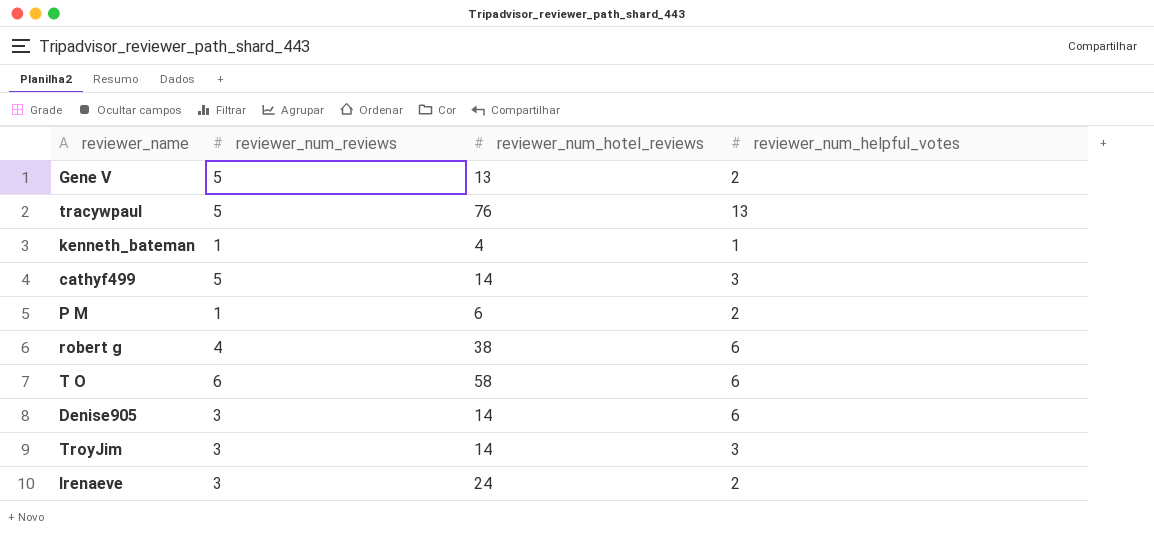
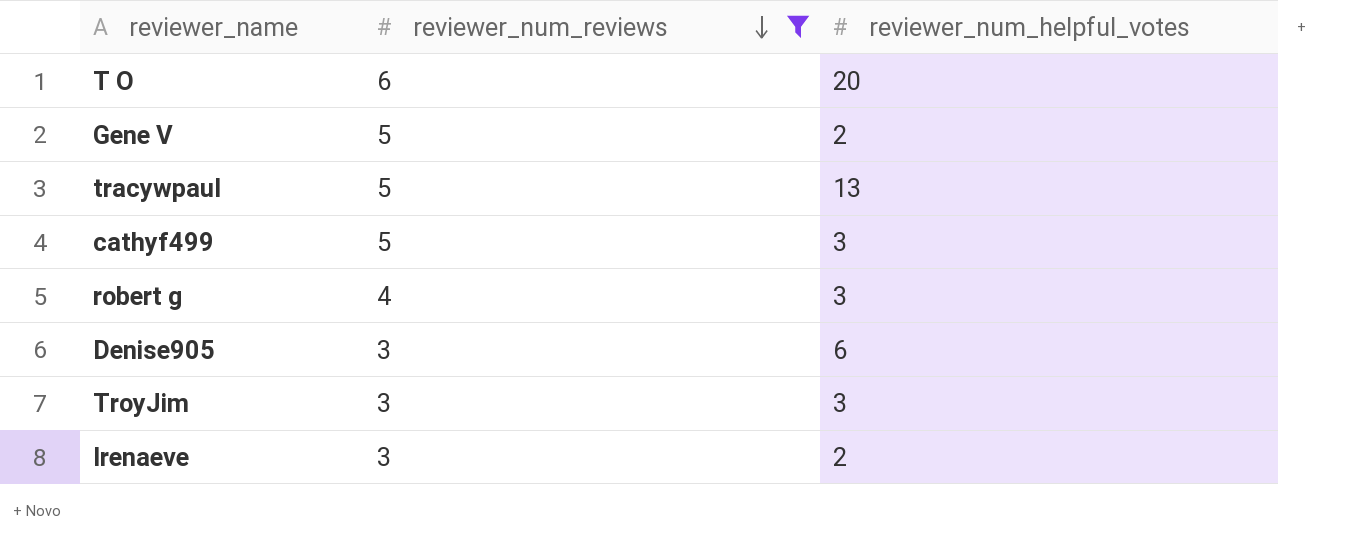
filter: none -> reviewer_num_reviews != 1
row order: none -> reviewer_num_reviews descending
column reviewer_num_hotel_reviews | position: 3 -> none
T O | reviewer_num_helpful_votes: 6 -> 20
robert g | reviewer_num_helpful_votes: 6 -> 3

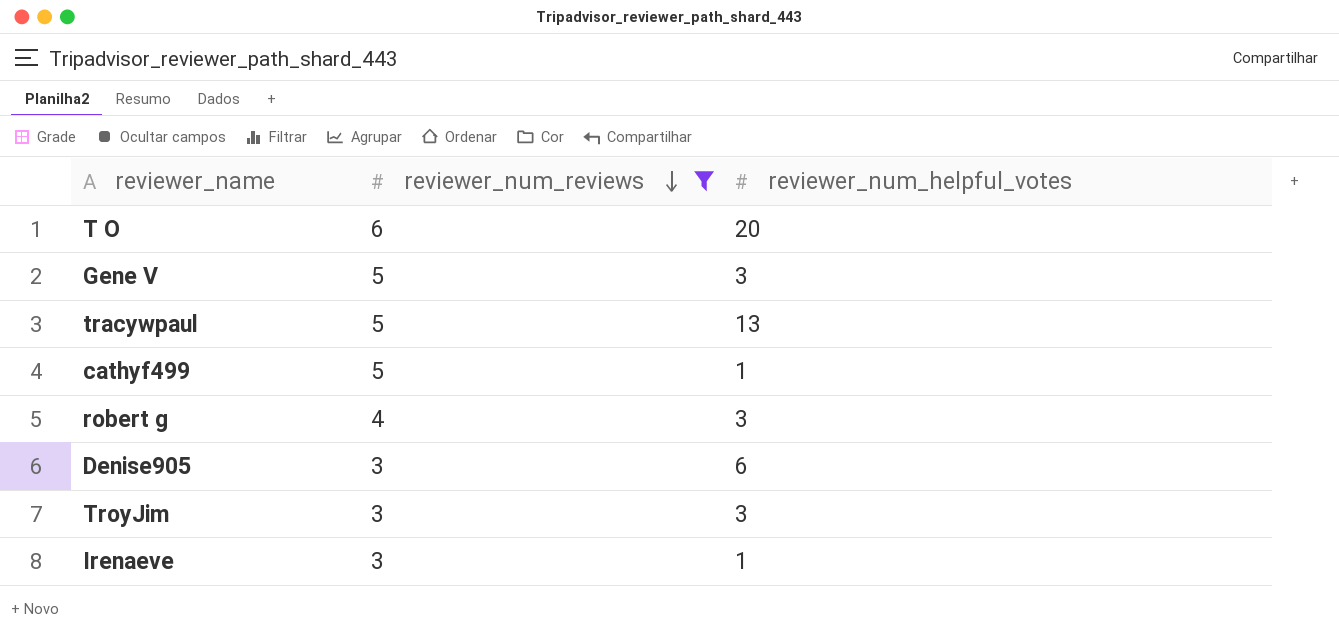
Gene V | reviewer_num_helpful_votes: 2 -> 3
cathyf499 | reviewer_num_helpful_votes: 3 -> 1
Irenaeve | reviewer_num_helpful_votes: 2 -> 1

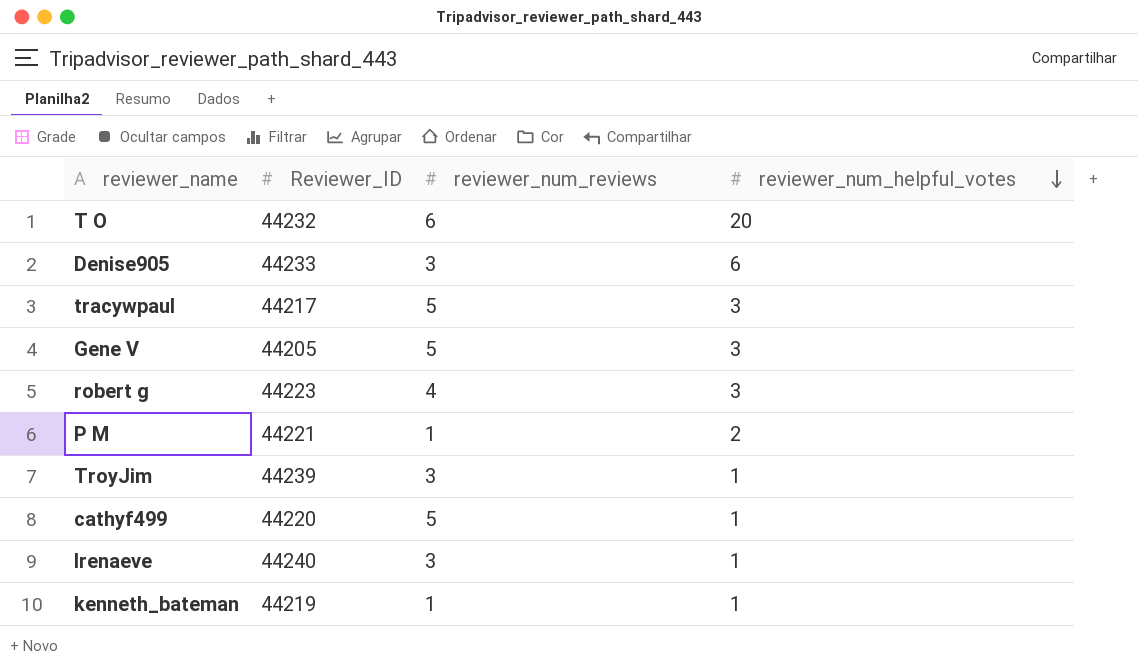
filter: reviewer_num_reviews != 1 -> none
row order: reviewer_num_reviews descending -> reviewer_num_helpful_votes descending
column Reviewer_ID | position: none -> 2
tracywpaul | reviewer_num_helpful_votes: 13 -> 3
TroyJim | reviewer_num_helpful_votes: 3 -> 1

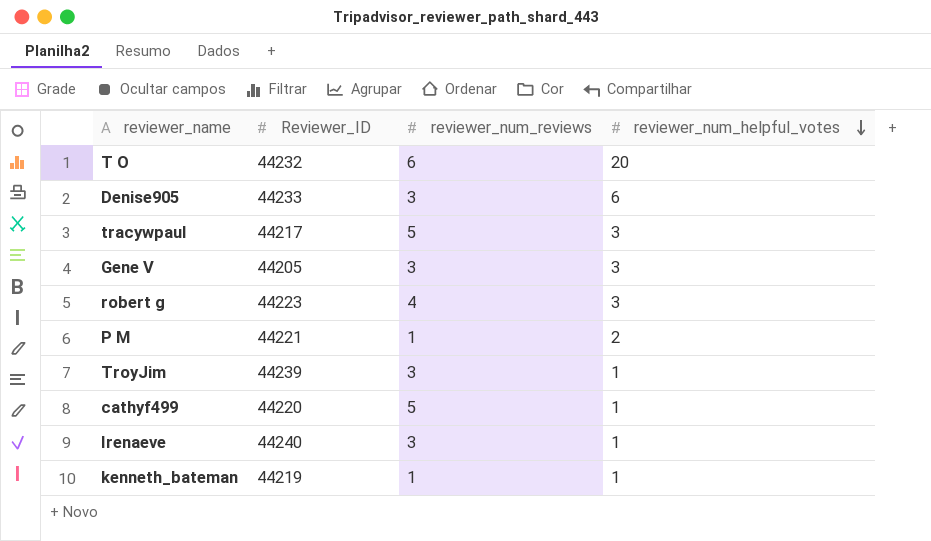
Gene V | reviewer_num_reviews: 5 -> 3

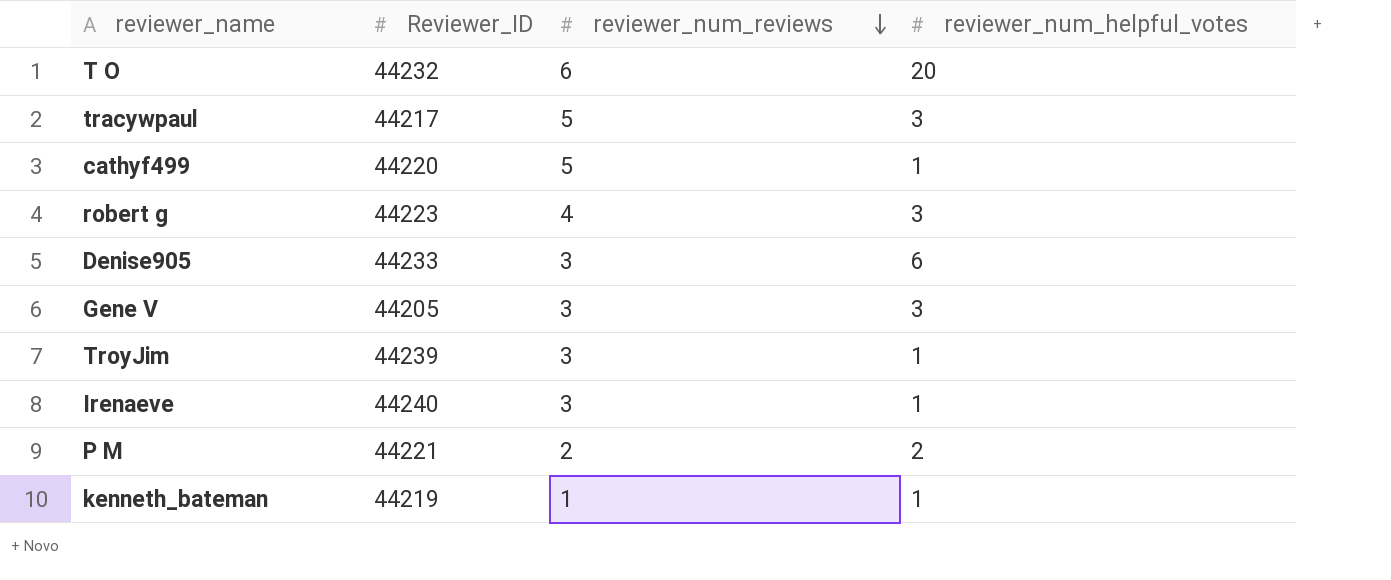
row order: reviewer_num_helpful_votes descending -> reviewer_num_reviews descending
P M | reviewer_num_reviews: 1 -> 2

